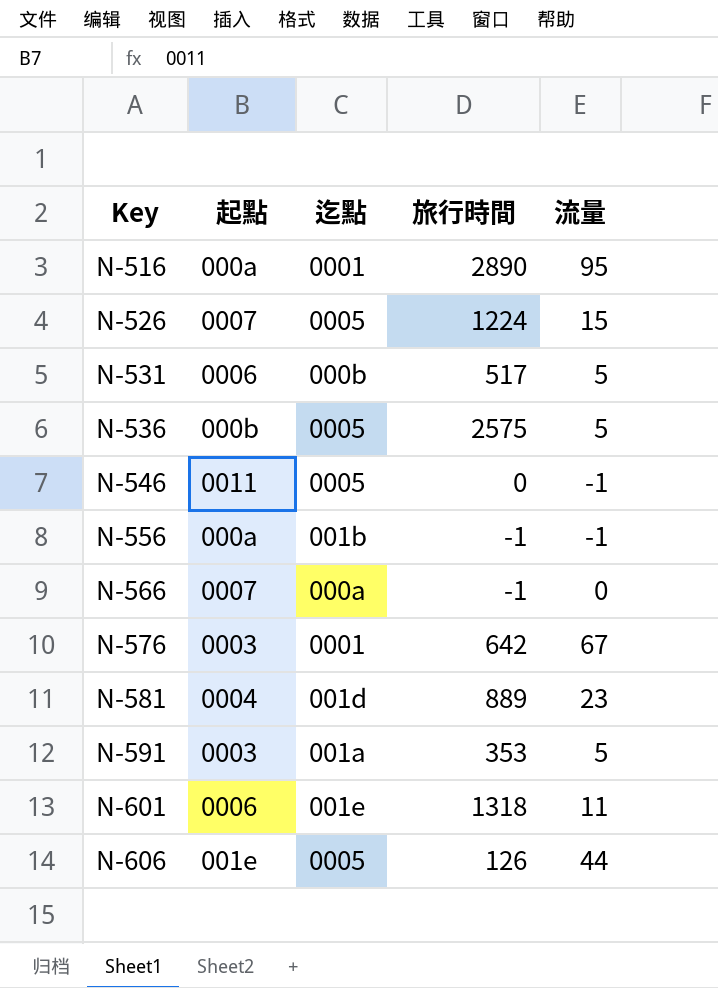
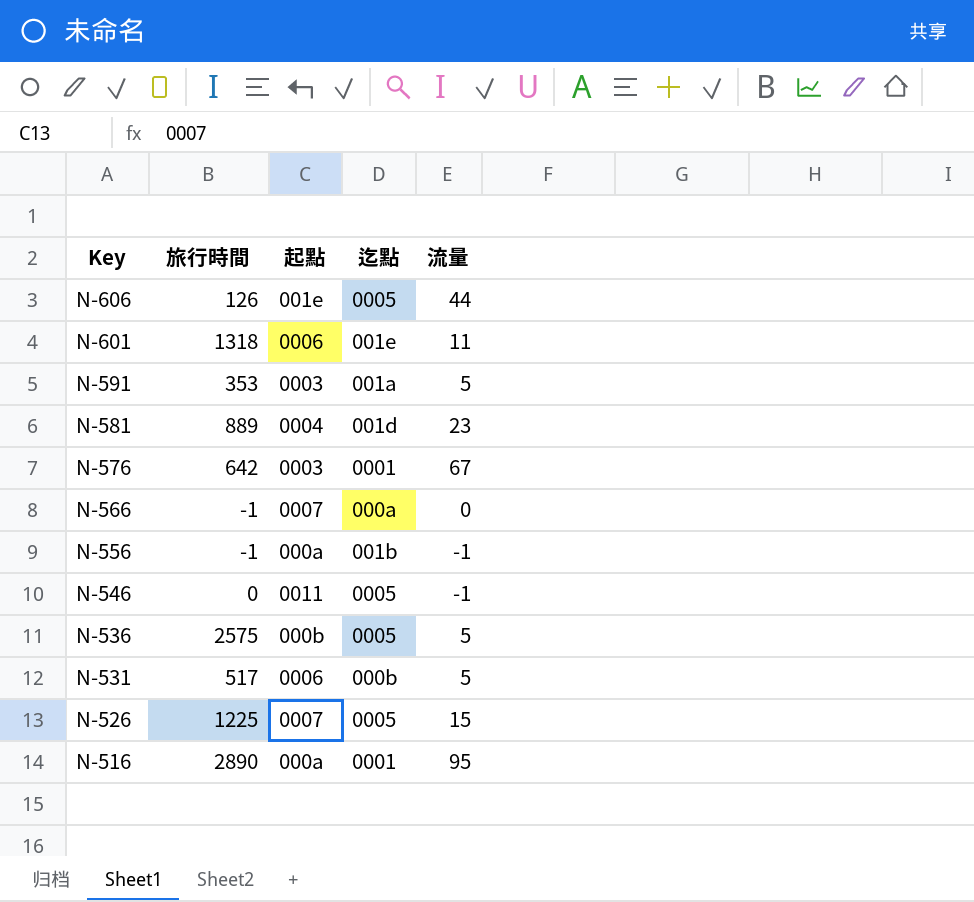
row order: Key ascending -> Key descending
column 旅行時間 | position: 4 -> 2
N-526 | 旅行時間: 1224 -> 1225

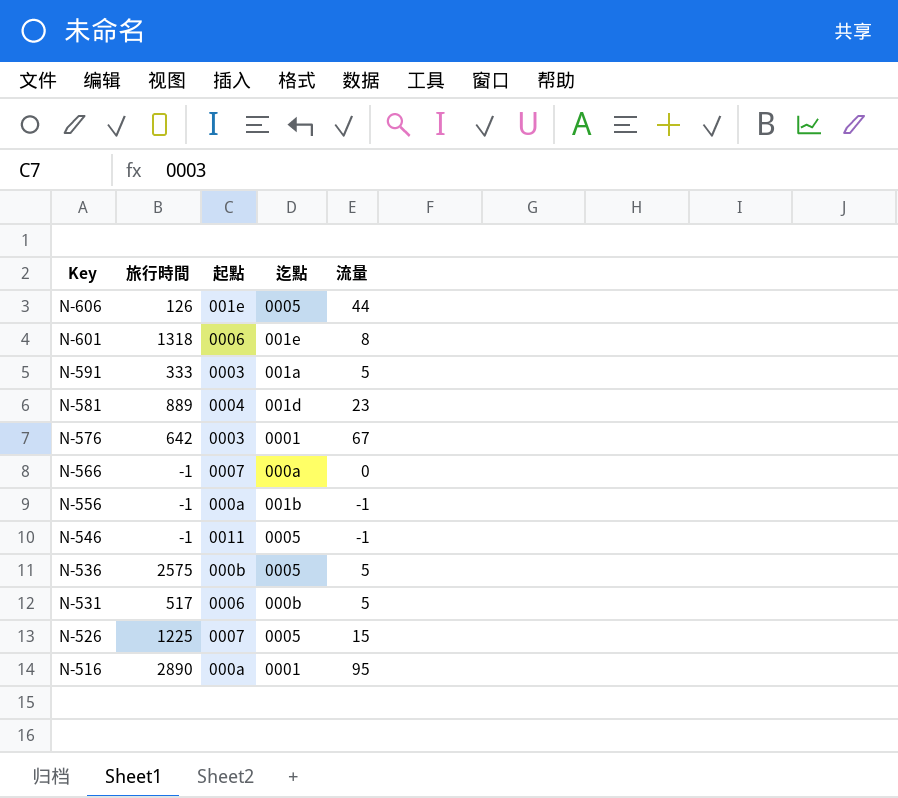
N-601 | 流量: 11 -> 8
N-591 | 旅行時間: 353 -> 333
N-546 | 旅行時間: 0 -> -1

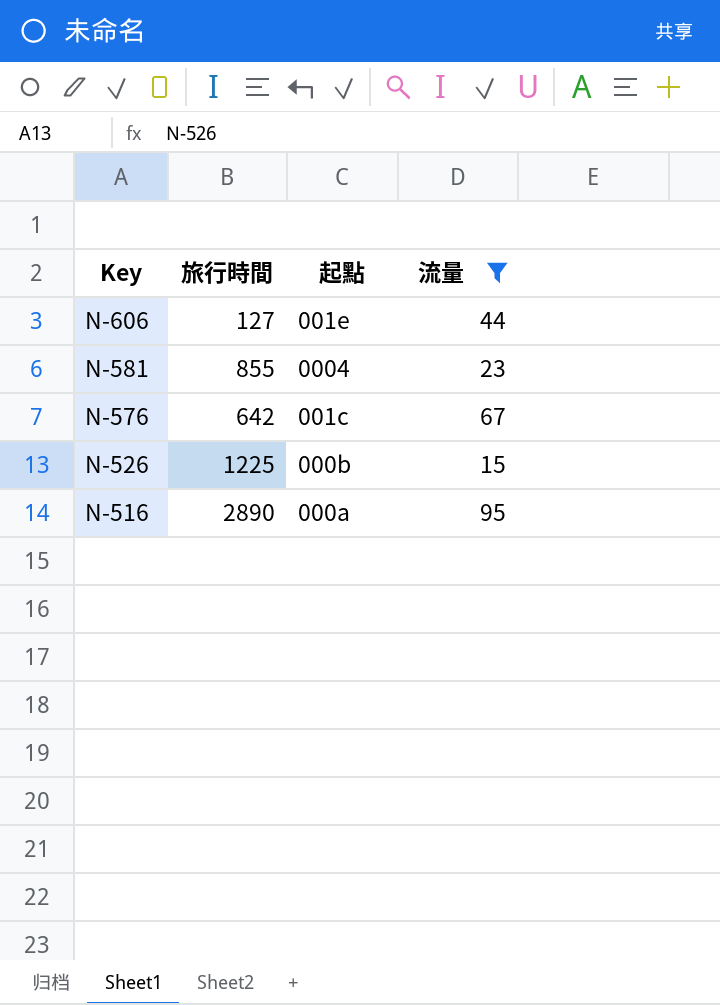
filter: none -> 流量 >= 15
column 迄點 | position: 4 -> none
N-606 | 旅行時間: 126 -> 127
N-581 | 旅行時間: 889 -> 855
N-576 | 起點: 0003 -> 001c
N-526 | 起點: 0007 -> 000b

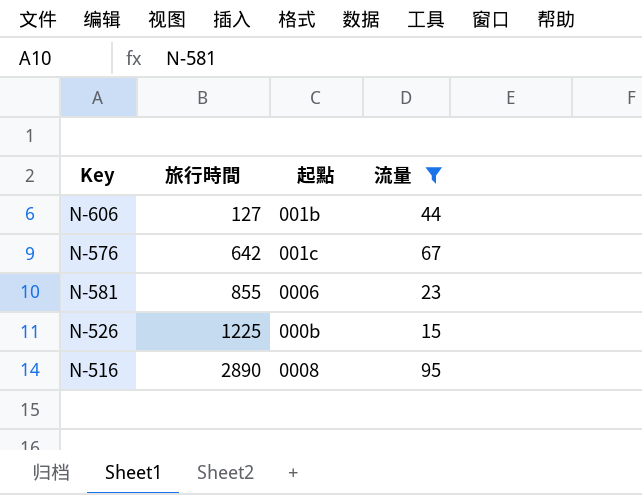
row order: Key descending -> 旅行時間 ascending
N-606 | 起點: 001e -> 001b
N-581 | 起點: 0004 -> 0006
N-516 | 起點: 000a -> 0008

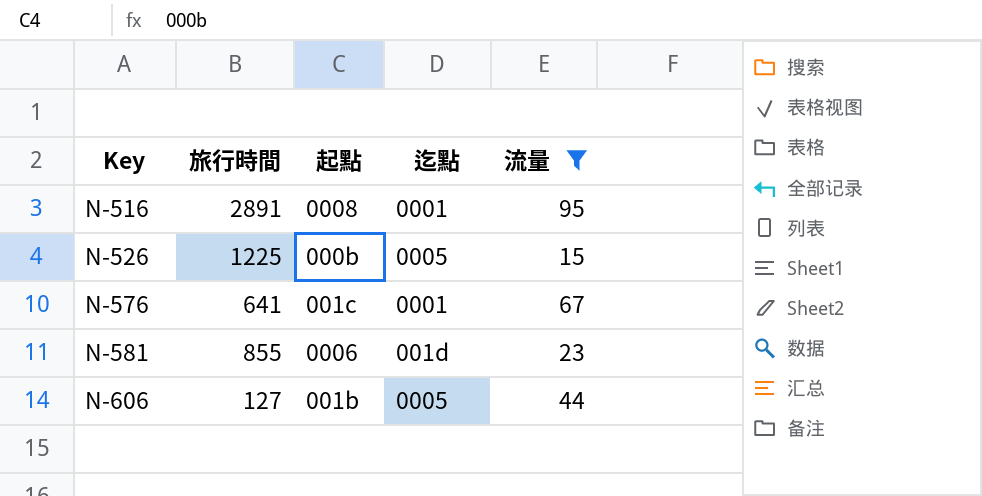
row order: 旅行時間 ascending -> Key ascending
column 迄點 | position: none -> 4
N-516 | 旅行時間: 2890 -> 2891
N-576 | 旅行時間: 642 -> 641

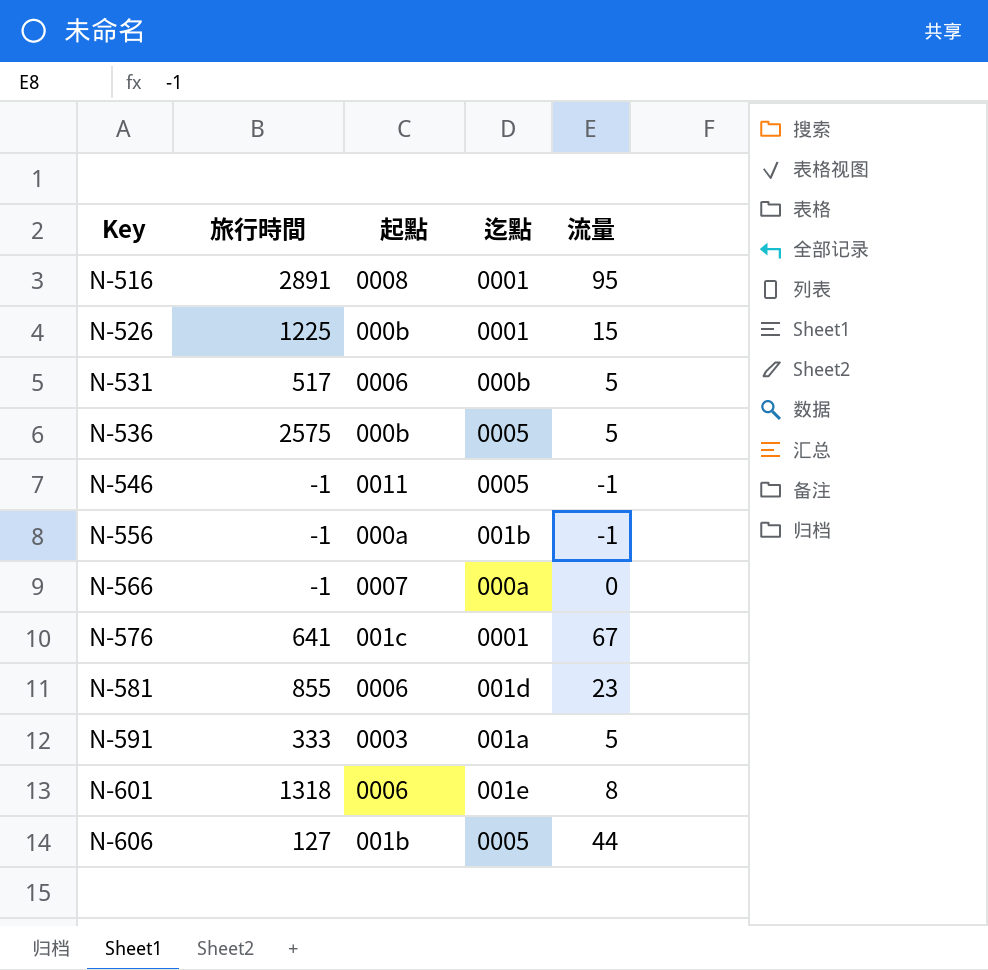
filter: 流量 >= 15 -> none
N-526 | 迄點: 0005 -> 0001

